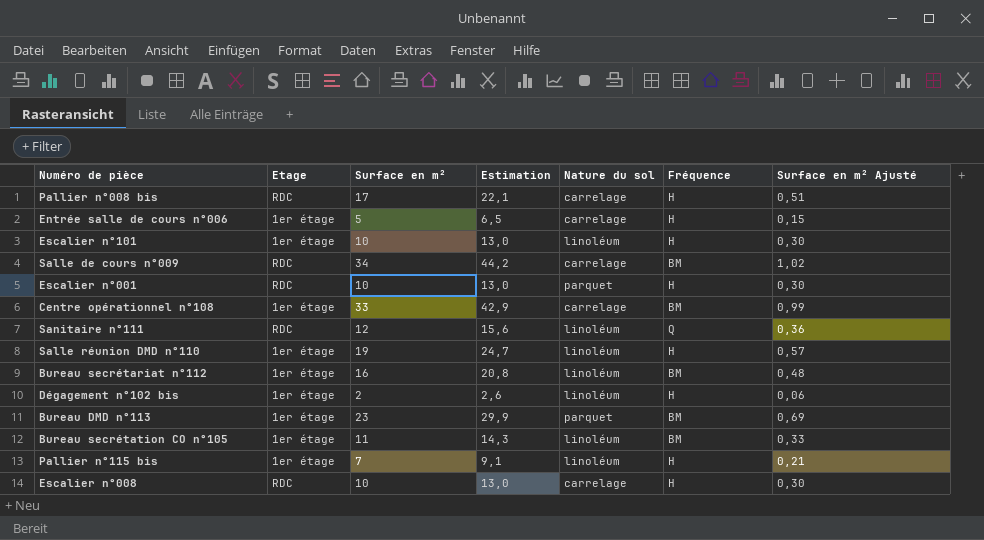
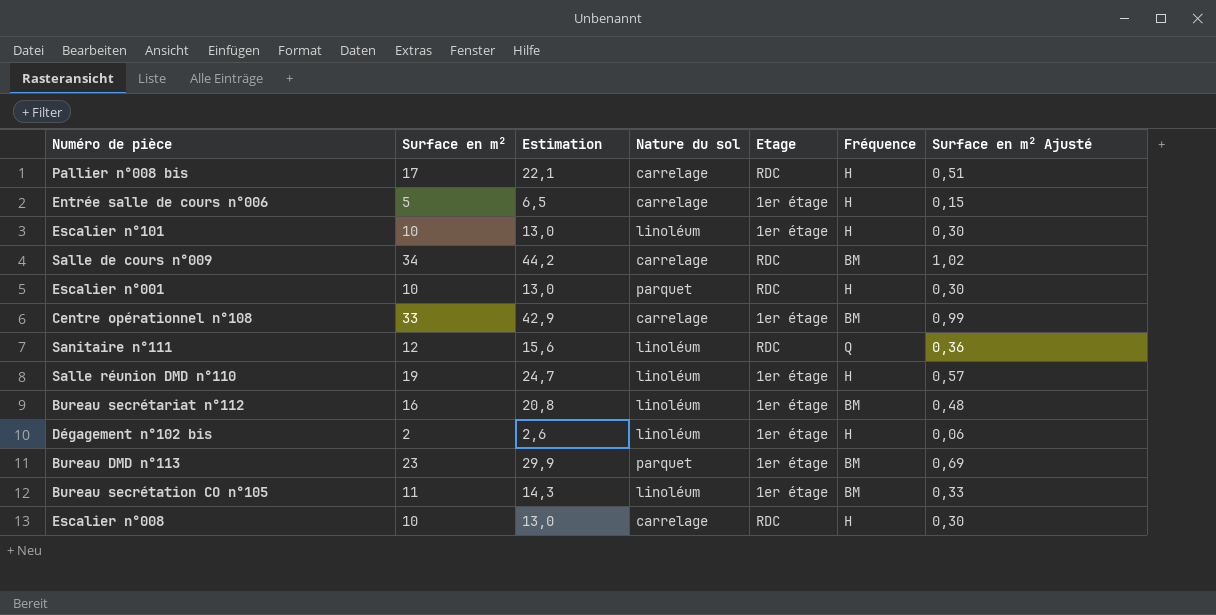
column Etage | position: 2 -> 5
row Pallier n°115 bis: 1er étage | 7 | 9,1 | linoléum | H | 0,21 -> none

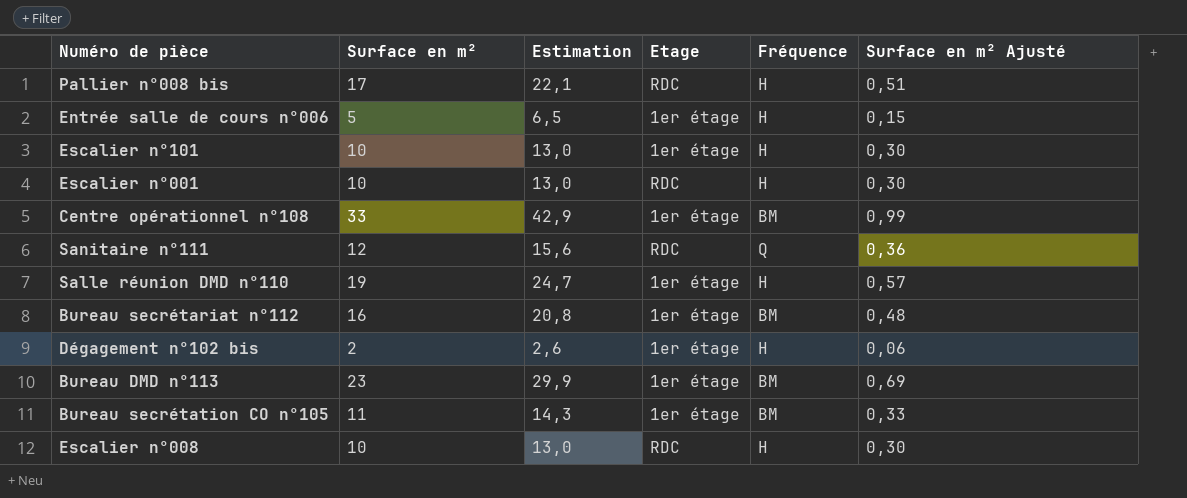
column Nature du sol | position: 4 -> none
row Salle de cours n°009: 34 | 44,2 | carrelage | RDC | BM | 1,02 -> none

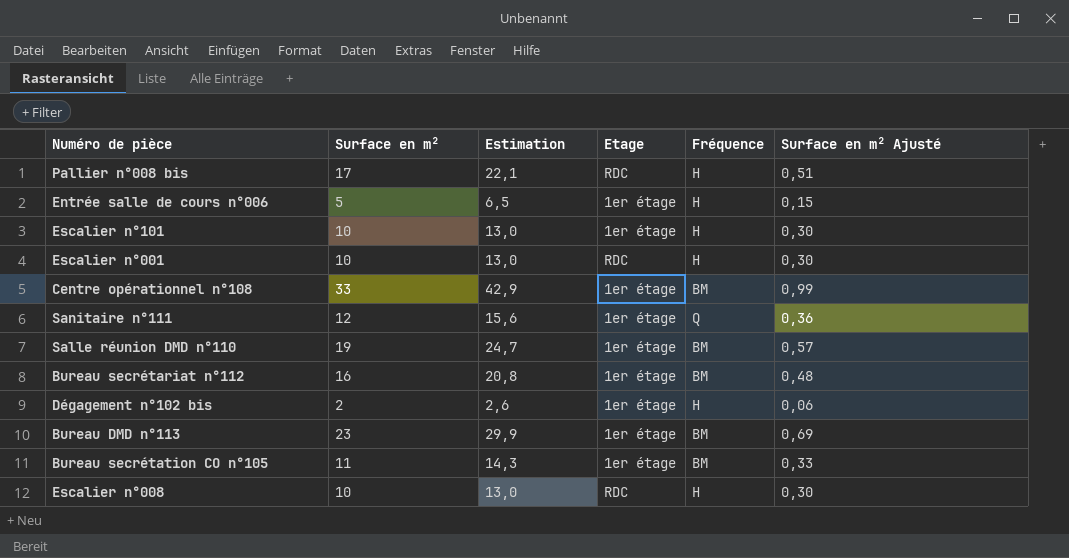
Sanitaire n°111 | Etage: RDC -> 1er étage
Salle réunion DMD n°110 | Fréquence: H -> BM

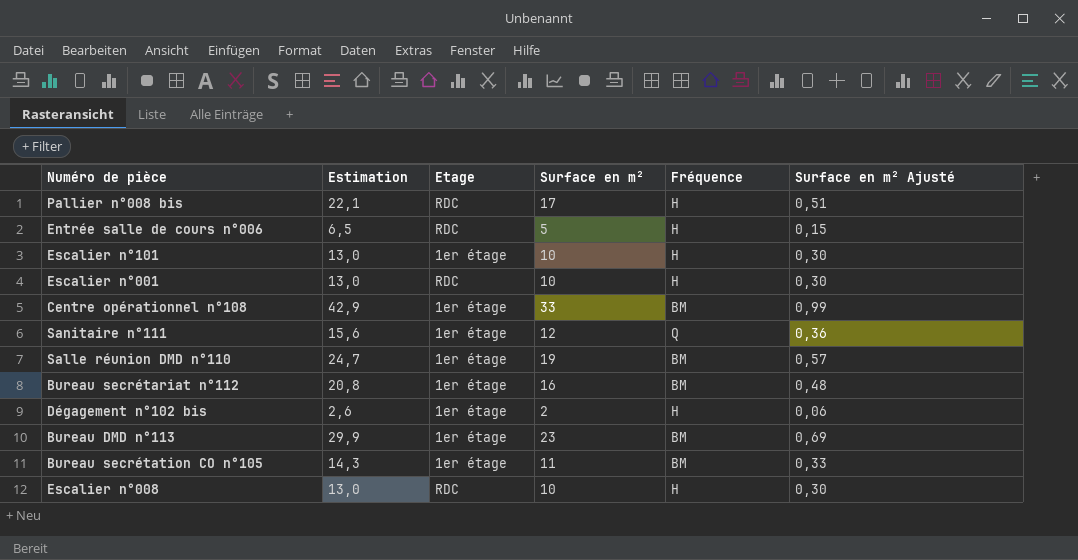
column Surface en m² | position: 2 -> 4
Entrée salle de cours n°006 | Etage: 1er étage -> RDC

